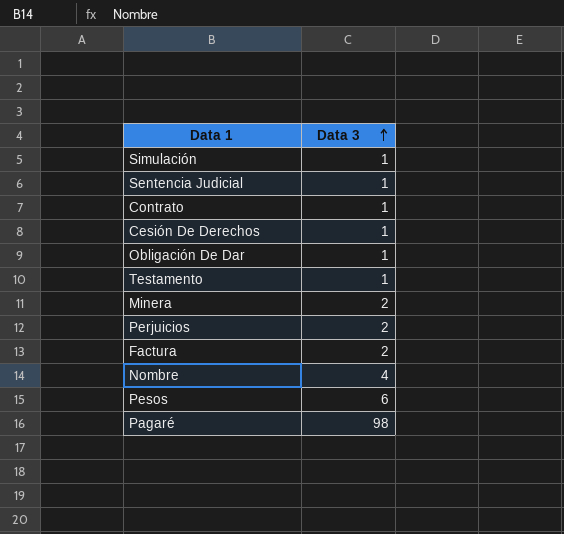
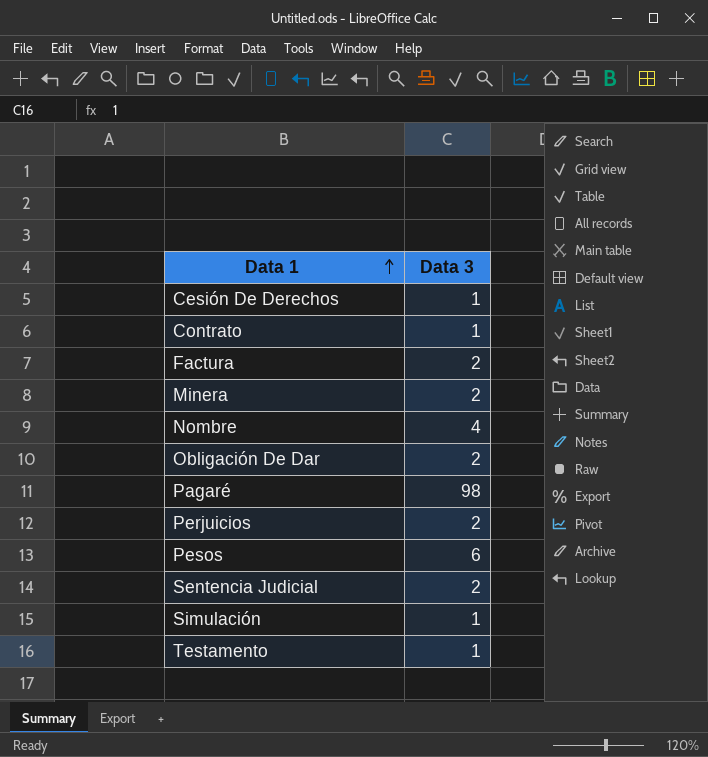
row order: Data 3 ascending -> Data 1 ascending
Obligación De Dar | Data 3: 1 -> 2
Sentencia Judicial | Data 3: 1 -> 2

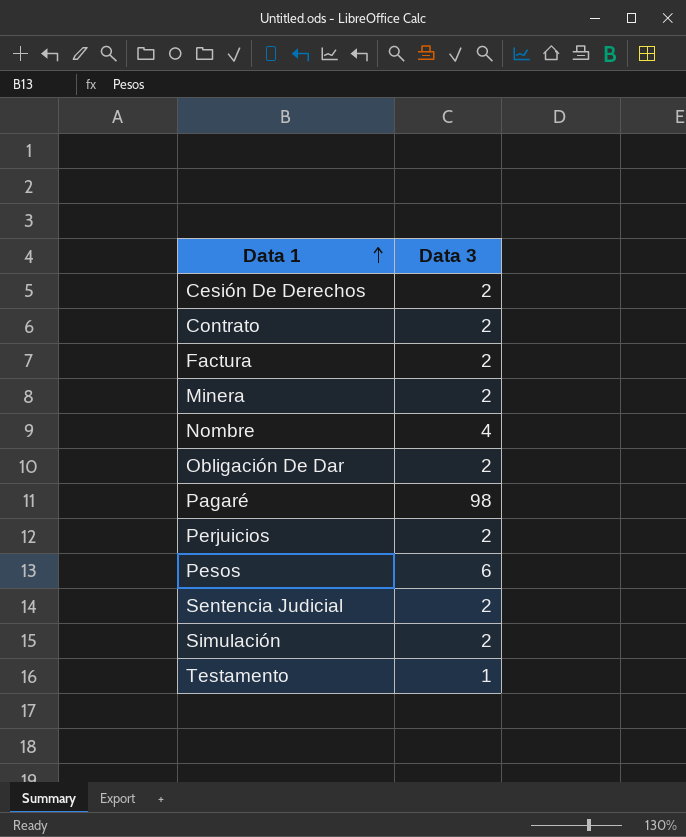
Cesión De Derechos | Data 3: 1 -> 2
Contrato | Data 3: 1 -> 2
Simulación | Data 3: 1 -> 2

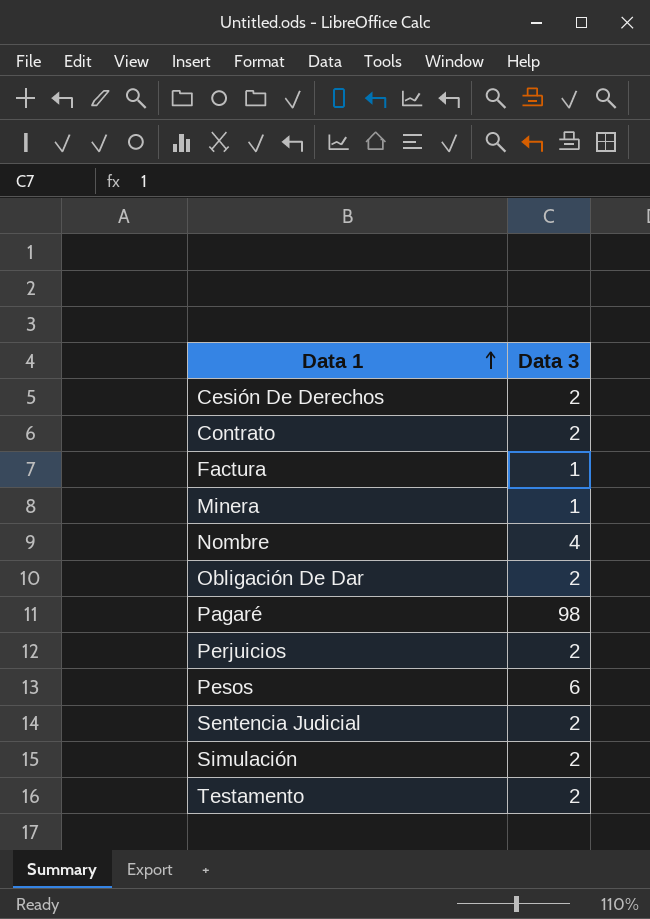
Factura | Data 3: 2 -> 1
Minera | Data 3: 2 -> 1
Testamento | Data 3: 1 -> 2

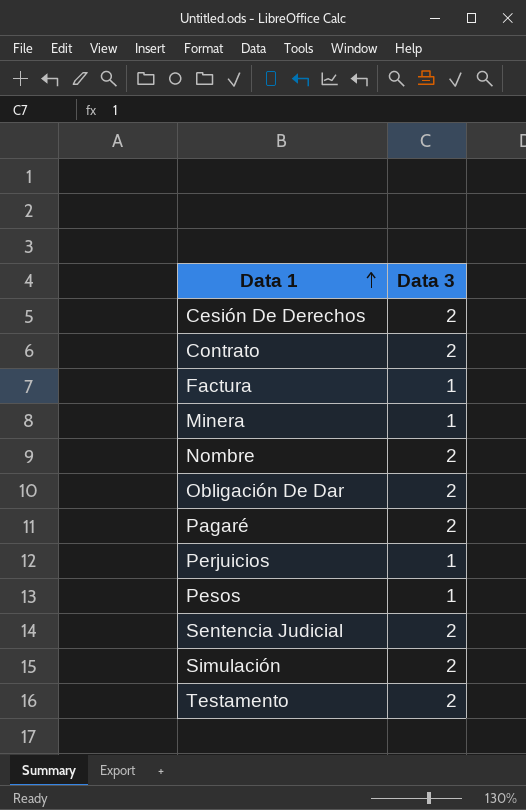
Nombre | Data 3: 4 -> 2
Pagaré | Data 3: 98 -> 2
Perjuicios | Data 3: 2 -> 1
Pesos | Data 3: 6 -> 1

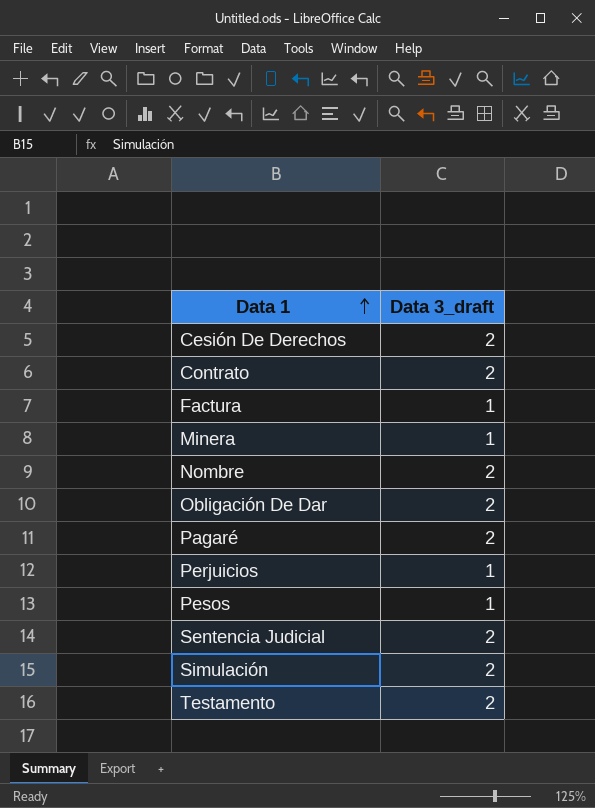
column name: Data 3 -> Data 3_draft

